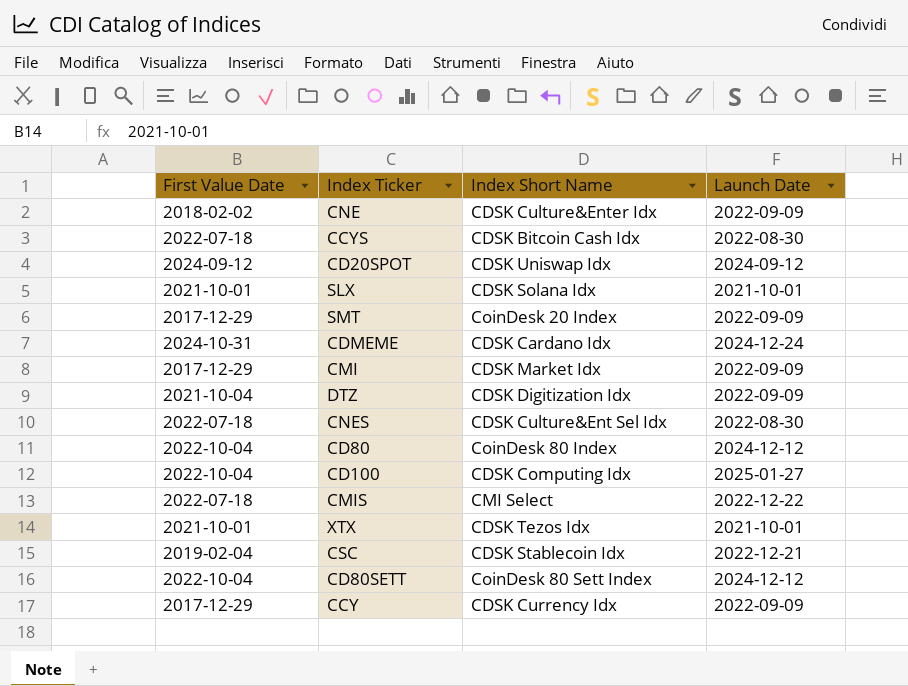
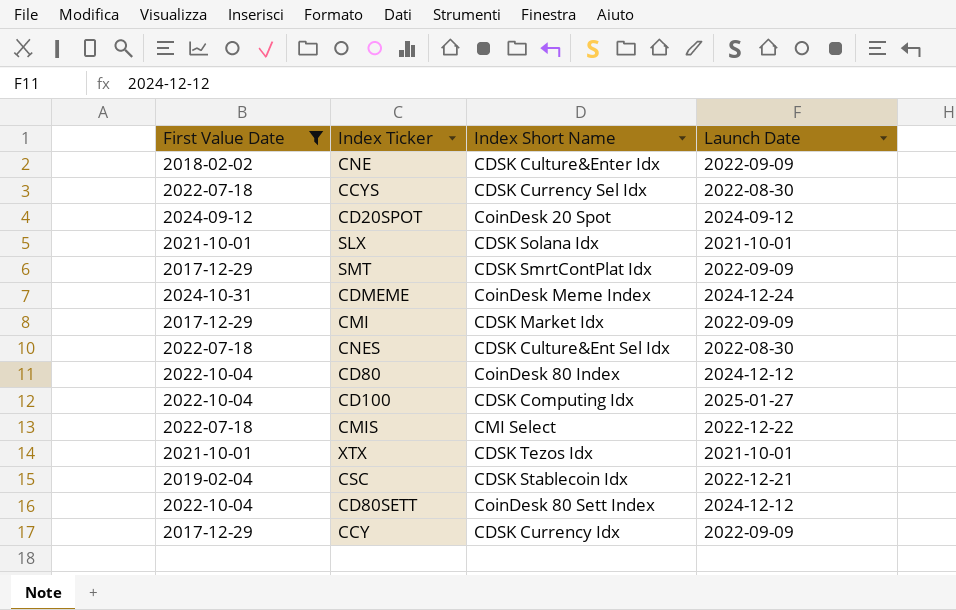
filter: none -> First Value Date != 2021-10-04
CCYS | Index Short Name: CDSK Bitcoin Cash Idx -> CDSK Currency Sel Idx
CD20SPOT | Index Short Name: CDSK Uniswap Idx -> CoinDesk 20 Spot
SMT | Index Short Name: CoinDesk 20 Index -> CDSK SmrtContPlat Idx
CDMEME | Index Short Name: CDSK Cardano Idx -> CoinDesk Meme Index

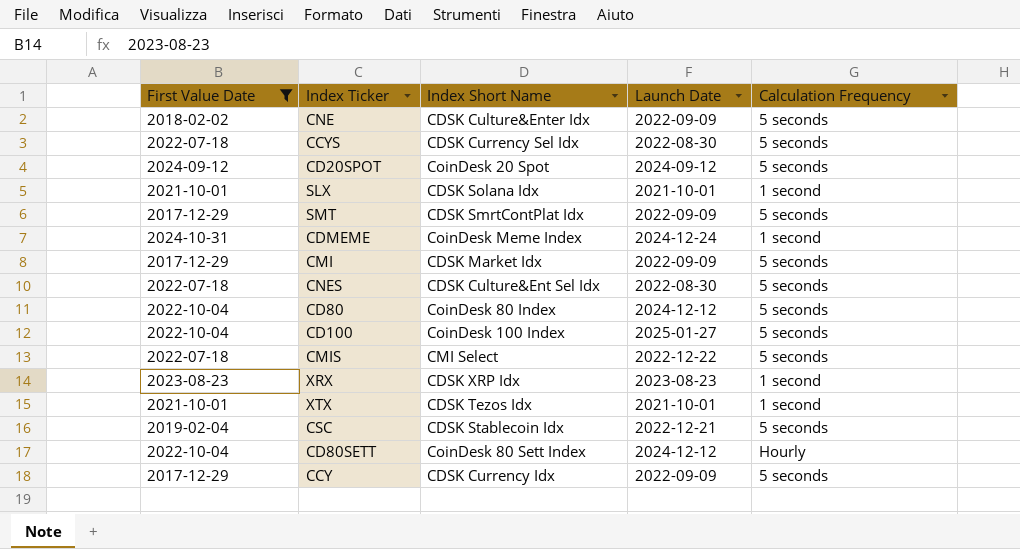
column Calculation Frequency | position: none -> 5
CD100 | Index Short Name: CDSK Computing Idx -> CoinDesk 100 Index
row XRX: none -> 2023-08-23 | CDSK XRP Idx | 2023-08-23 | 1 second

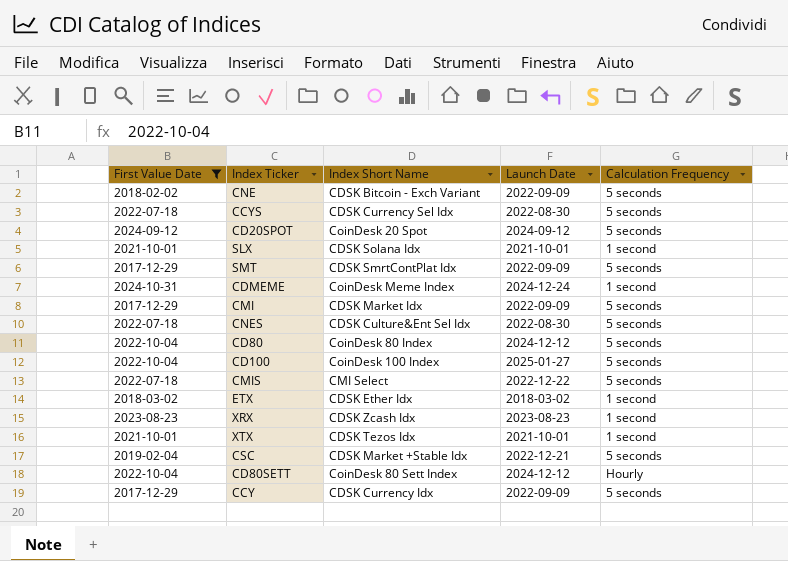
CNE | Index Short Name: CDSK Culture&Enter Idx -> CDSK Bitcoin - Exch Variant
row ETX: none -> 2018-03-02 | CDSK Ether Idx | 2018-03-02 | 1 second
XRX | Index Short Name: CDSK XRP Idx -> CDSK Zcash Idx
CSC | Index Short Name: CDSK Stablecoin Idx -> CDSK Market +Stable Idx

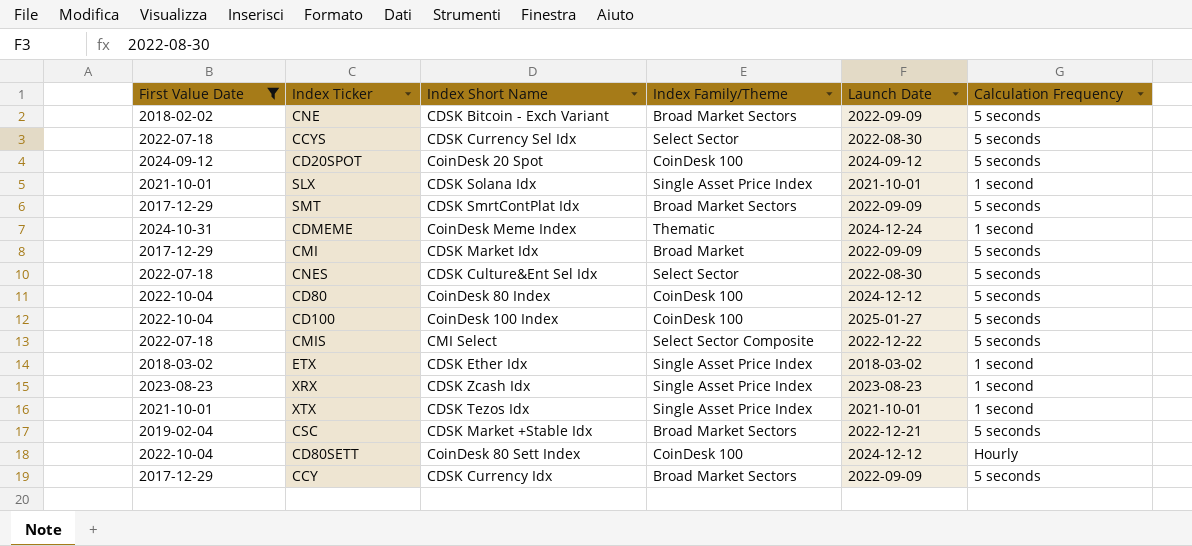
column Index Family/Theme | position: none -> 4

